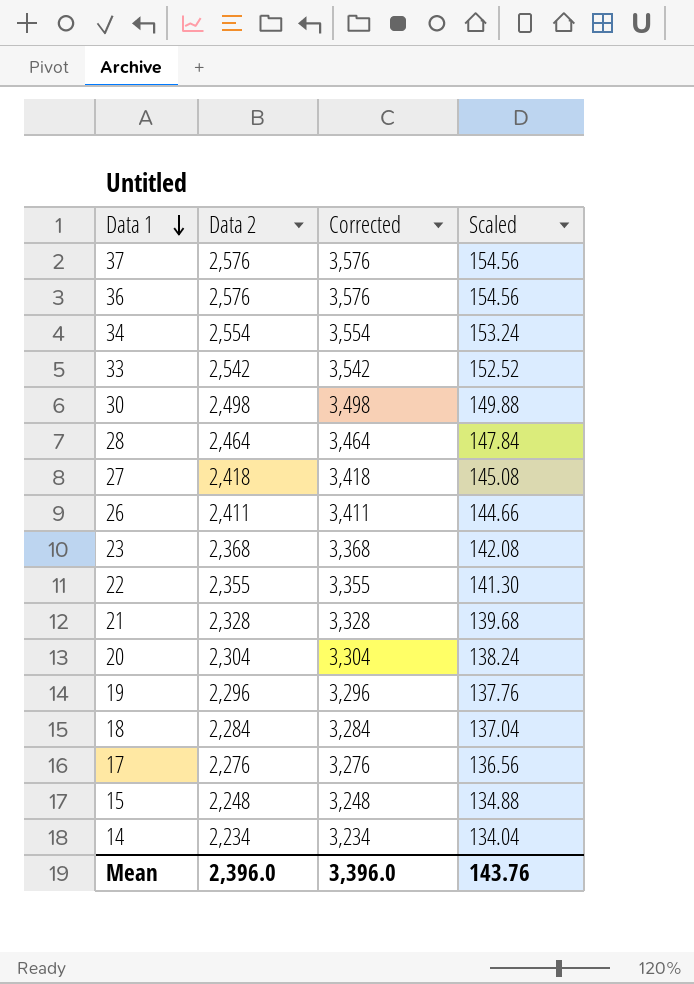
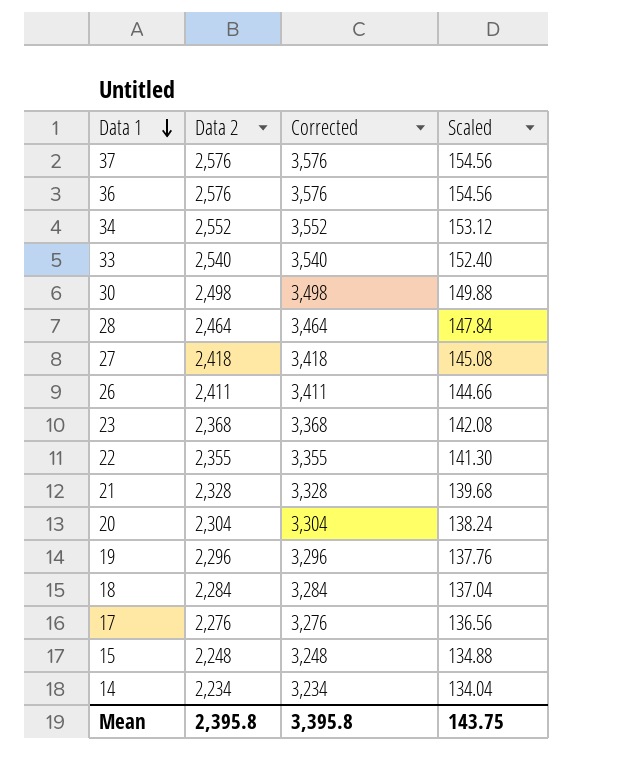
34 | Data 2: 2,554 -> 2,552
34 | Corrected: 3,554 -> 3,552
34 | Scaled: 153.24 -> 153.12
33 | Data 2: 2,542 -> 2,540
33 | Corrected: 3,542 -> 3,540
33 | Scaled: 152.52 -> 152.40
Mean | Data 2: 2,396.0 -> 2,395.8
Mean | Corrected: 3,396.0 -> 3,395.8
Mean | Scaled: 143.76 -> 143.75

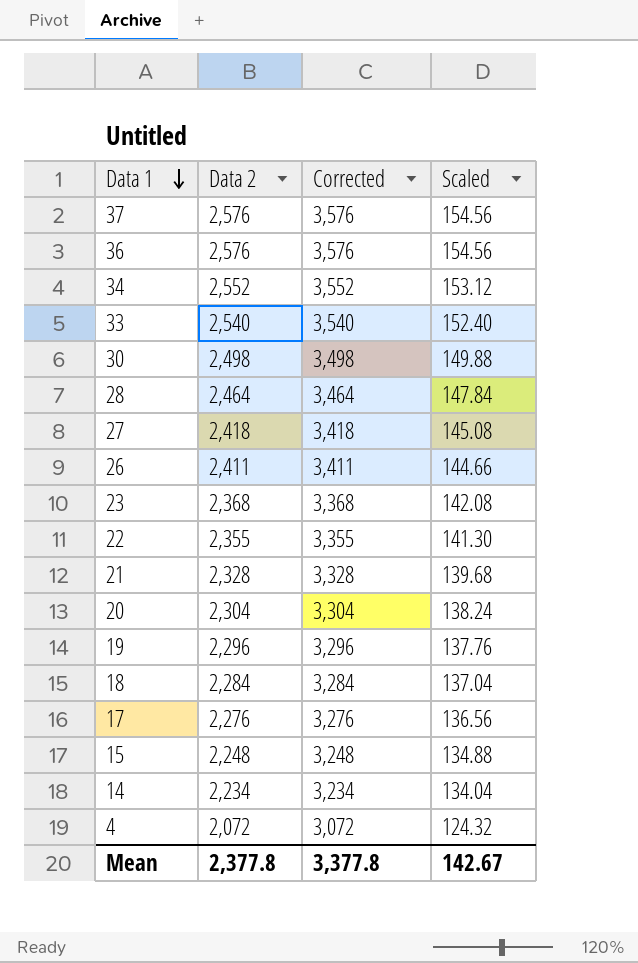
row 4: none -> 2,072 | 3,072 | 124.32
Mean | Data 2: 2,395.8 -> 2,377.8
Mean | Corrected: 3,395.8 -> 3,377.8
Mean | Scaled: 143.75 -> 142.67

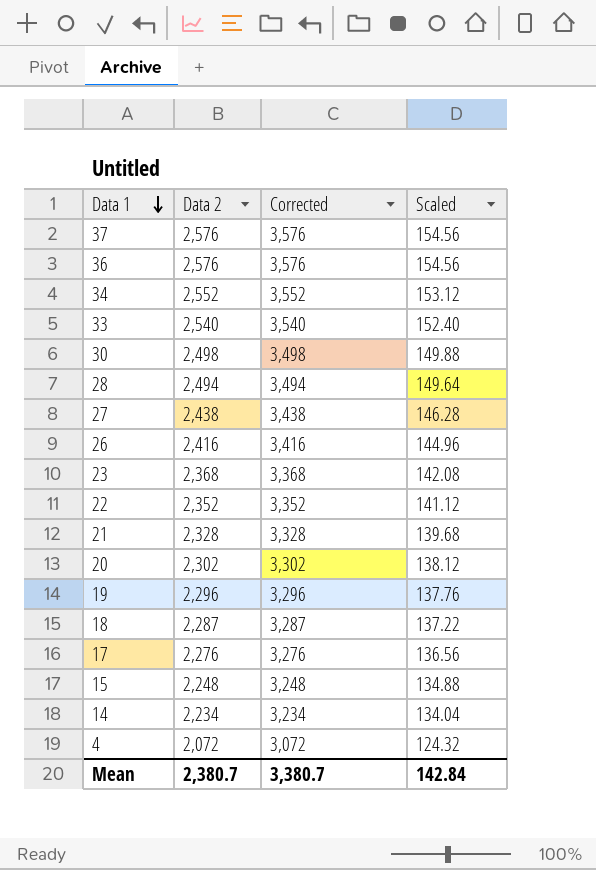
28 | Data 2: 2,464 -> 2,494
28 | Corrected: 3,464 -> 3,494
28 | Scaled: 147.84 -> 149.64
27 | Data 2: 2,418 -> 2,438
27 | Corrected: 3,418 -> 3,438
27 | Scaled: 145.08 -> 146.28
26 | Data 2: 2,411 -> 2,416
26 | Corrected: 3,411 -> 3,416
26 | Scaled: 144.66 -> 144.96
22 | Data 2: 2,355 -> 2,352
22 | Corrected: 3,355 -> 3,352
22 | Scaled: 141.30 -> 141.12
20 | Data 2: 2,304 -> 2,302
20 | Corrected: 3,304 -> 3,302
20 | Scaled: 138.24 -> 138.12
18 | Data 2: 2,284 -> 2,287
18 | Corrected: 3,284 -> 3,287
18 | Scaled: 137.04 -> 137.22
Mean | Data 2: 2,377.8 -> 2,380.7
Mean | Corrected: 3,377.8 -> 3,380.7
Mean | Scaled: 142.67 -> 142.84

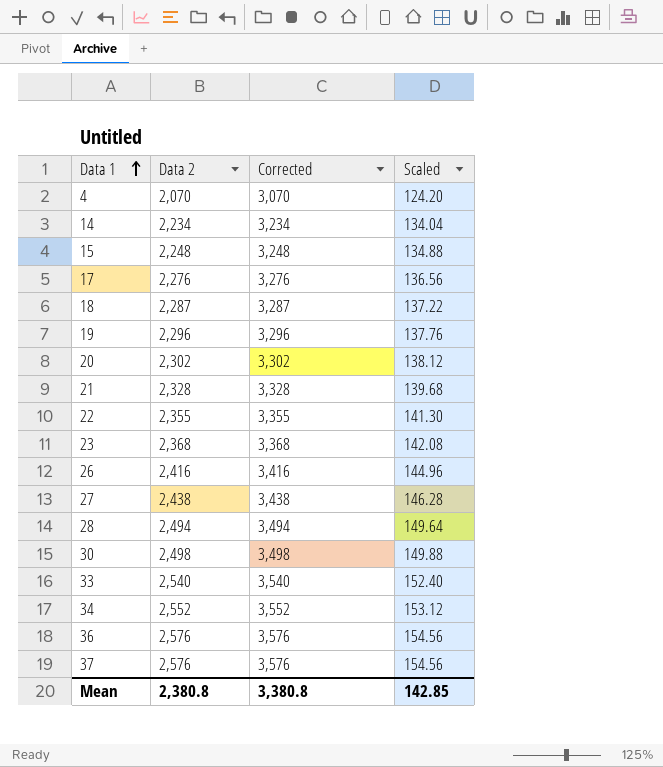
row order: Data 1 descending -> Data 1 ascending
4 | Data 2: 2,072 -> 2,070
4 | Corrected: 3,072 -> 3,070
4 | Scaled: 124.32 -> 124.20
22 | Data 2: 2,352 -> 2,355
22 | Corrected: 3,352 -> 3,355
22 | Scaled: 141.12 -> 141.30
Mean | Data 2: 2,380.7 -> 2,380.8
Mean | Corrected: 3,380.7 -> 3,380.8
Mean | Scaled: 142.84 -> 142.85

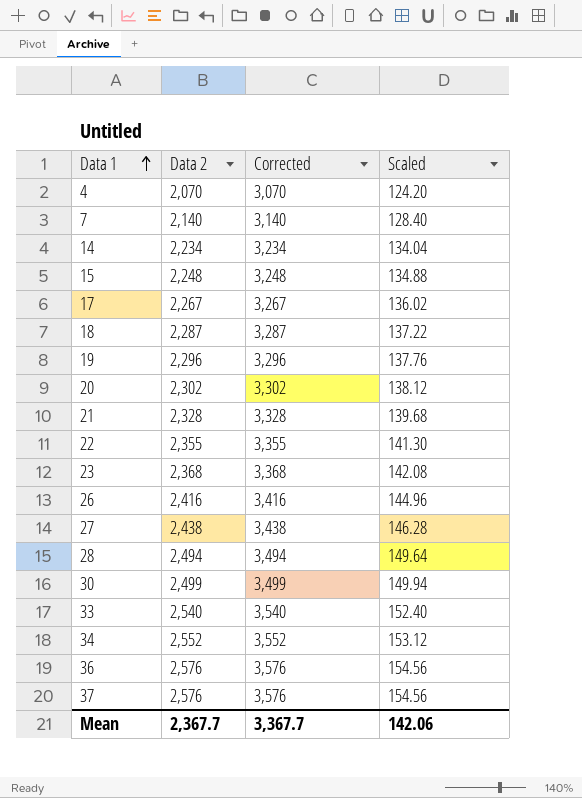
row 7: none -> 2,140 | 3,140 | 128.40
17 | Data 2: 2,276 -> 2,267
17 | Corrected: 3,276 -> 3,267
17 | Scaled: 136.56 -> 136.02
30 | Data 2: 2,498 -> 2,499
30 | Corrected: 3,498 -> 3,499
30 | Scaled: 149.88 -> 149.94
Mean | Data 2: 2,380.8 -> 2,367.7
Mean | Corrected: 3,380.8 -> 3,367.7
Mean | Scaled: 142.85 -> 142.06

